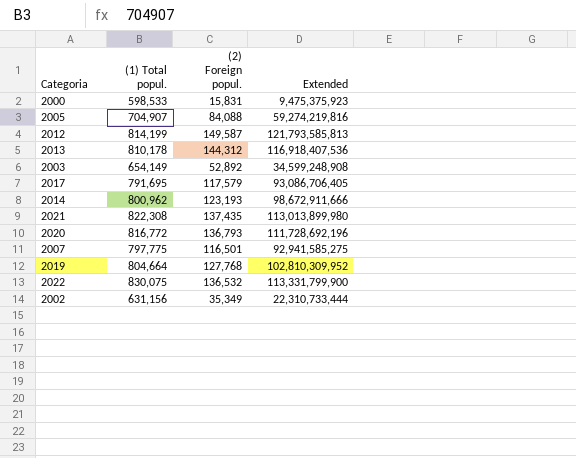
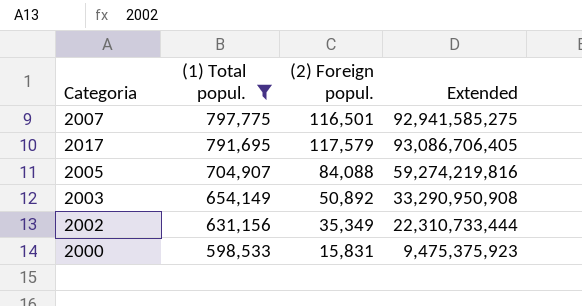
filter: none -> (1) Total popul. <= 797,775
row order: none -> (1) Total popul. descending
2003 | (2) Foreign popul.: 52,892 -> 50,892
2003 | Extended: 34,599,248,908 -> 33,290,950,908

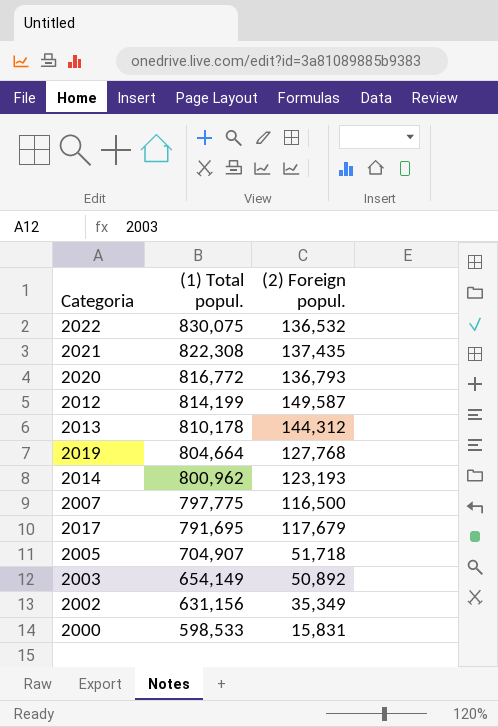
filter: (1) Total popul. <= 797,775 -> none
column Extended | formula: [(1) Total popul.] * [(2) Foreign popul.] -> none
2007 | (2) Foreign popul.: 116,501 -> 116,500
2017 | (2) Foreign popul.: 117,579 -> 117,679
2005 | (2) Foreign popul.: 84,088 -> 51,718

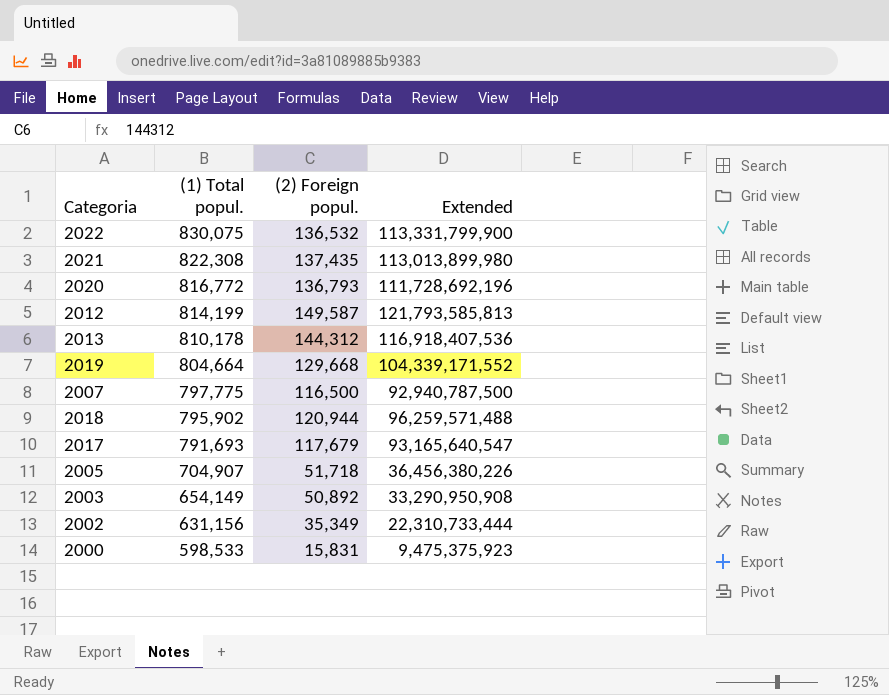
column Extended | formula: none -> [(1) Total popul.] * [(2) Foreign popul.]
row 2014: 800,962 | 123,193 -> none
2019 | (2) Foreign popul.: 127,768 -> 129,668
row 2018: none -> 795,902 | 120,944 | 96,259,571,488
2017 | (1) Total popul.: 791,695 -> 791,693

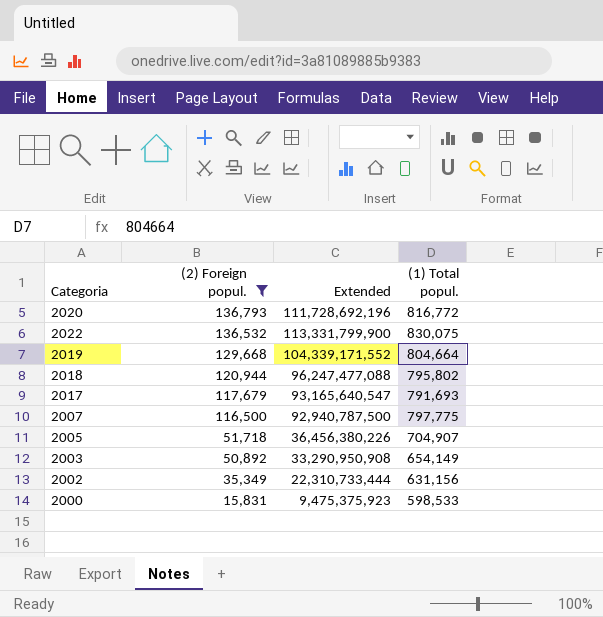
filter: none -> (2) Foreign popul. <= 136,793
row order: (1) Total popul. descending -> (2) Foreign popul. descending
column (1) Total popul. | position: 2 -> 4
2018 | Extended: 96,259,571,488 -> 96,247,477,088
2018 | (1) Total popul.: 795,902 -> 795,802

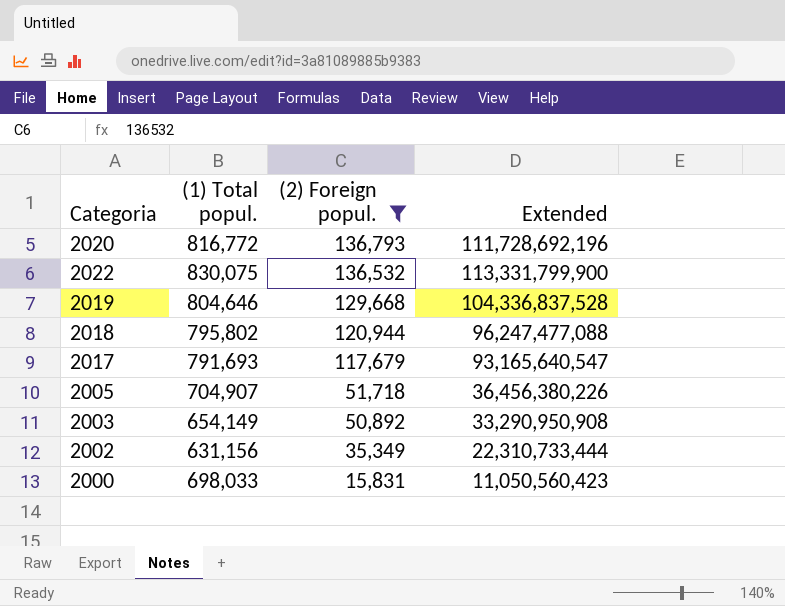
column (1) Total popul. | position: 4 -> 2
row 2007: 116,500 | 92,940,787,500 | 797,775 -> none
2019 | (1) Total popul.: 804,664 -> 804,646
2019 | Extended: 104,339,171,552 -> 104,336,837,528
2000 | (1) Total popul.: 598,533 -> 698,033
2000 | Extended: 9,475,375,923 -> 11,050,560,423

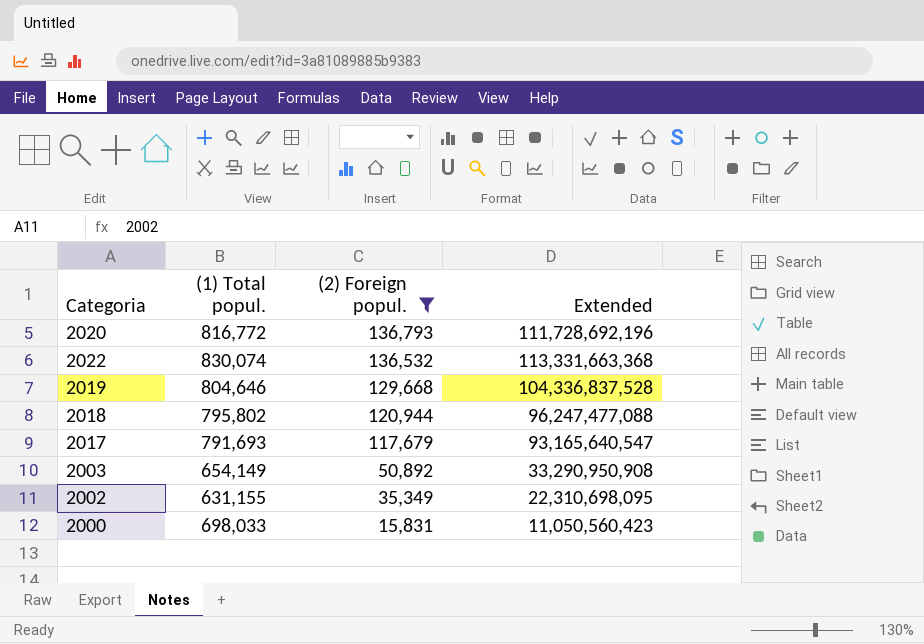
row 2005: 704,907 | 51,718 | 36,456,380,226 -> none
2022 | (1) Total popul.: 830,075 -> 830,074
2022 | Extended: 113,331,799,900 -> 113,331,663,368
2002 | (1) Total popul.: 631,156 -> 631,155
2002 | Extended: 22,310,733,444 -> 22,310,698,095

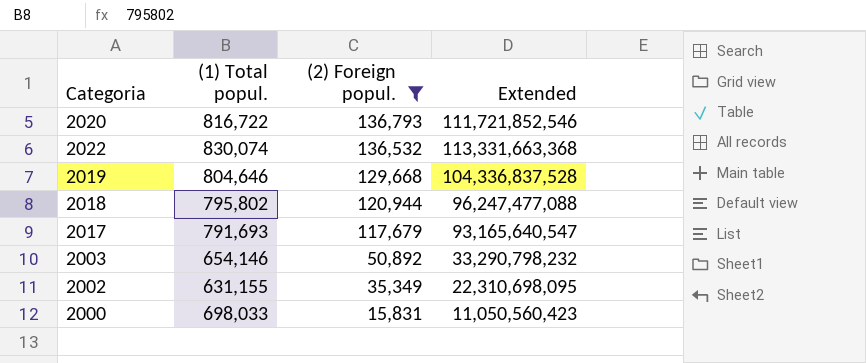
2020 | (1) Total popul.: 816,772 -> 816,722
2020 | Extended: 111,728,692,196 -> 111,721,852,546
2003 | (1) Total popul.: 654,149 -> 654,146
2003 | Extended: 33,290,950,908 -> 33,290,798,232

